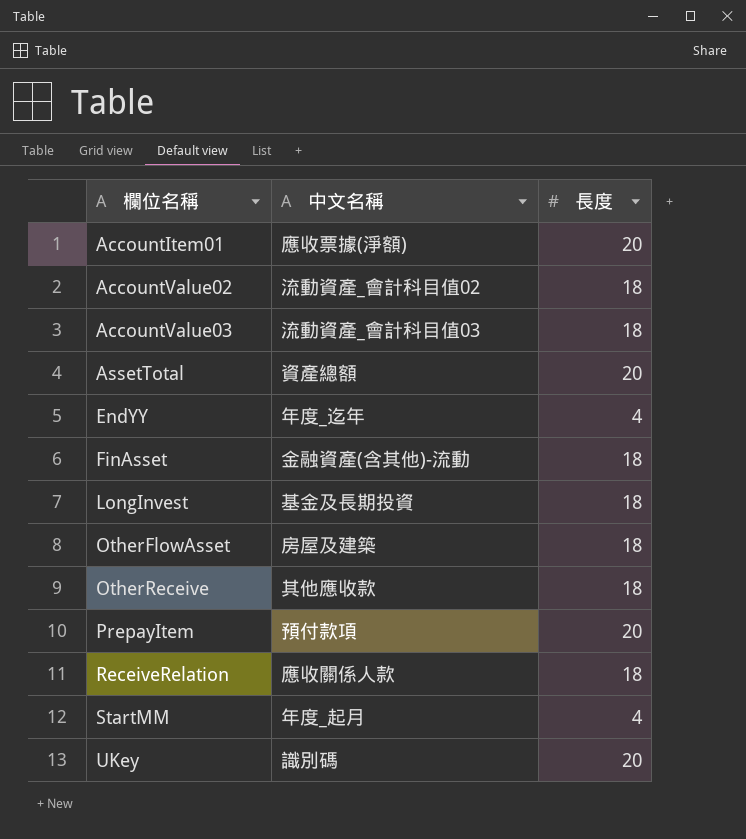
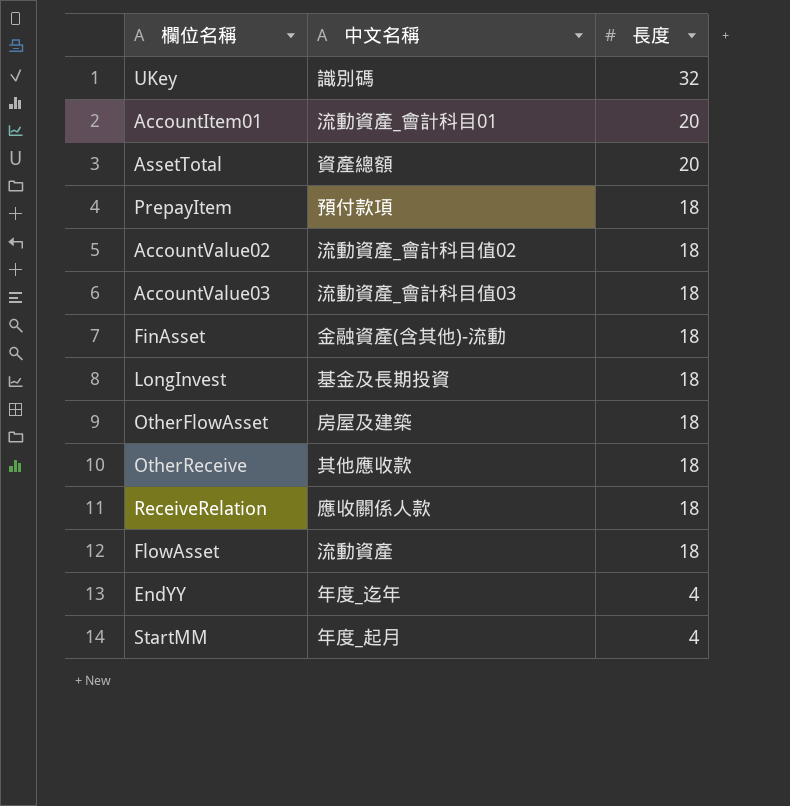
row order: 欄位名稱 ascending -> 長度 descending
UKey | 長度: 20 -> 32
AccountItem01 | 中文名稱: 應收票據(淨額) -> 流動資產_會計科目01
PrepayItem | 長度: 20 -> 18
row FlowAsset: none -> 流動資產 | 18

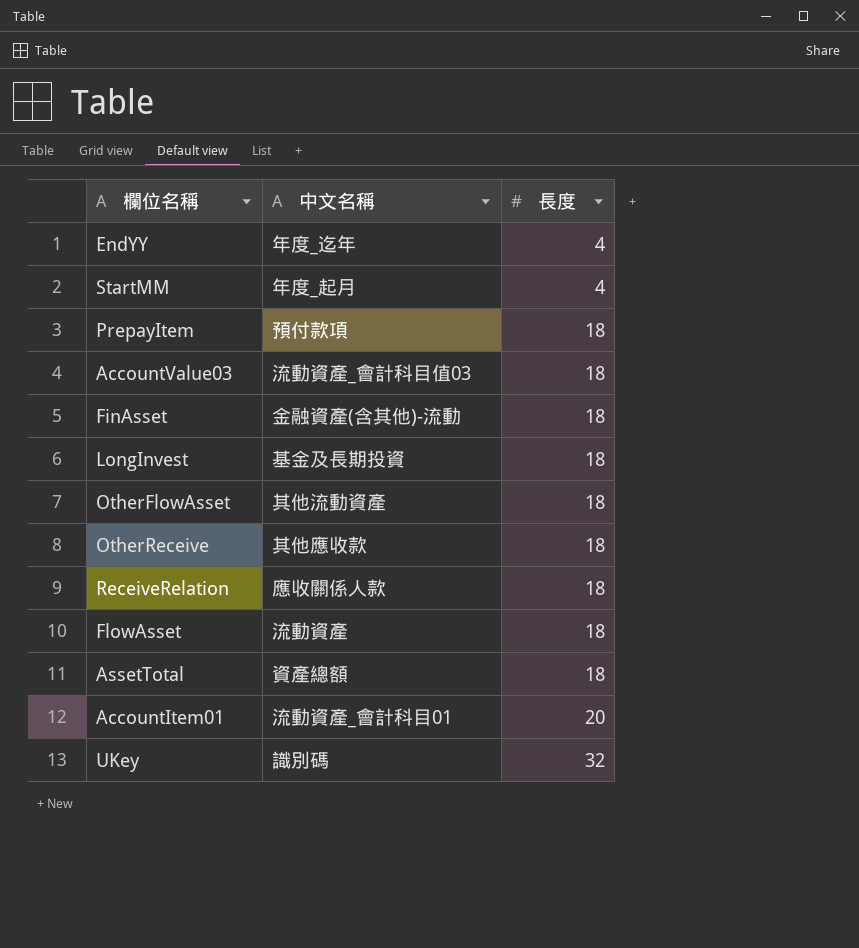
row order: 長度 descending -> 長度 ascending
row AccountValue02: 流動資產_會計科目值02 | 18 -> none
OtherFlowAsset | 中文名稱: 房屋及建築 -> 其他流動資產
AssetTotal | 長度: 20 -> 18

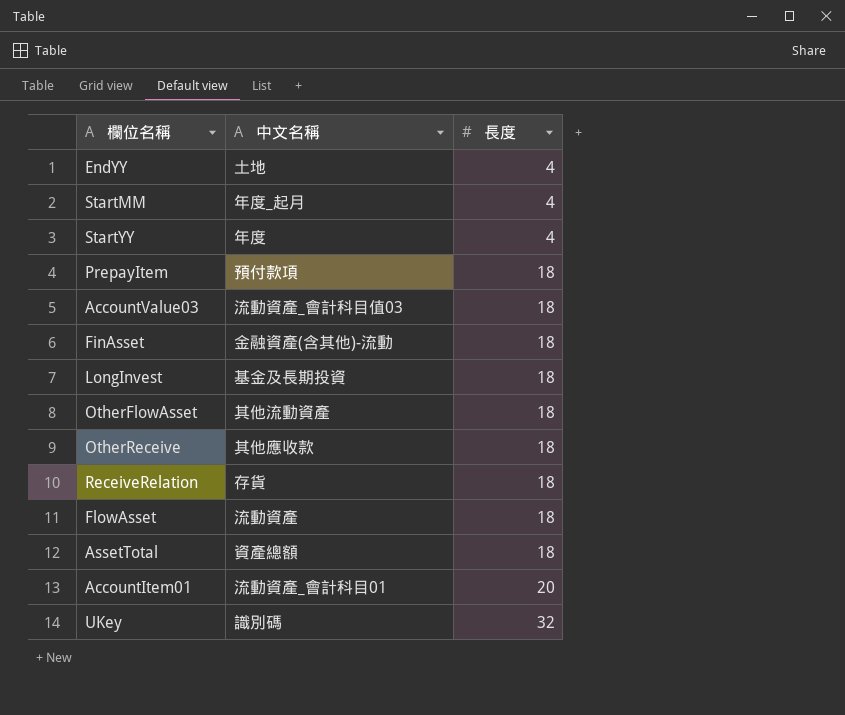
EndYY | 中文名稱: 年度_迄年 -> 土地
row StartYY: none -> 年度 | 4
ReceiveRelation | 中文名稱: 應收關係人款 -> 存貨

